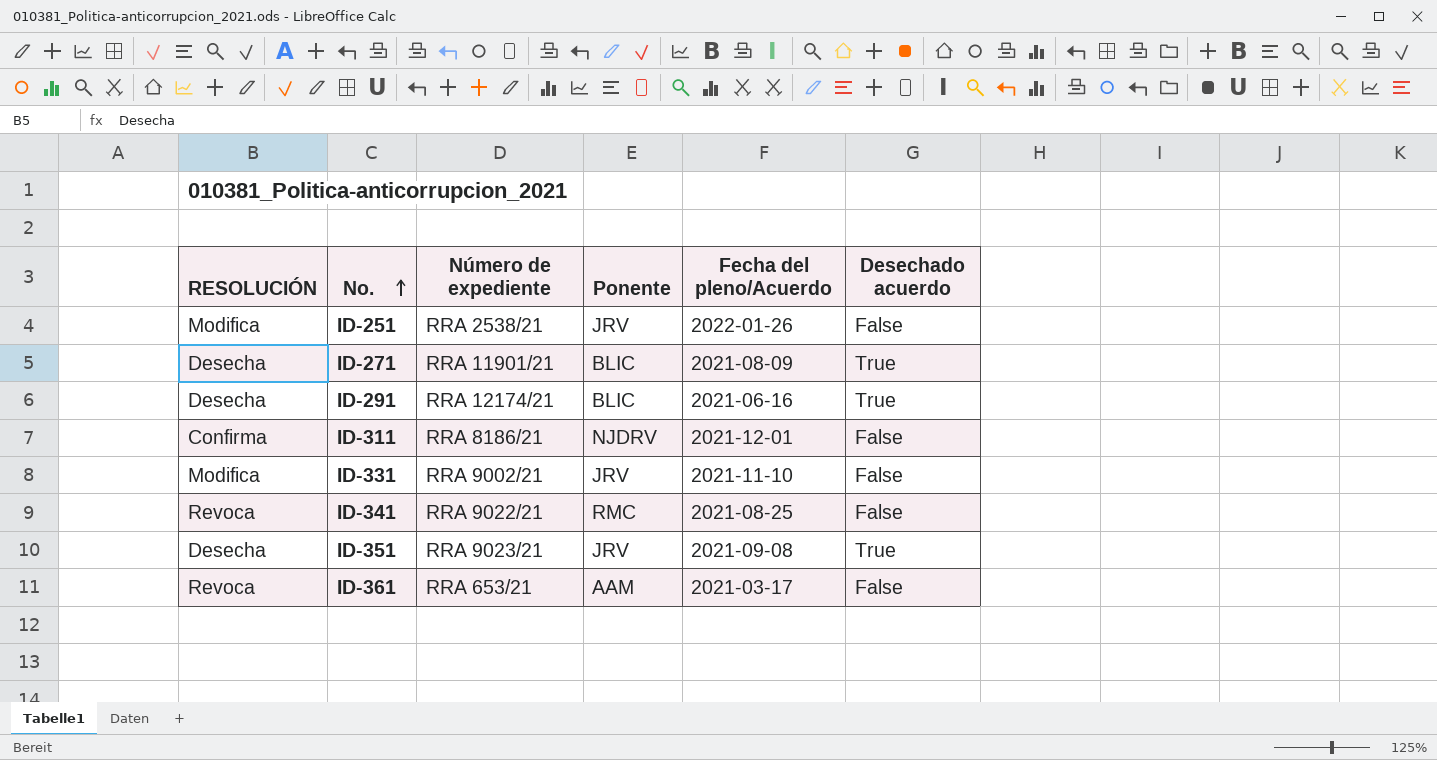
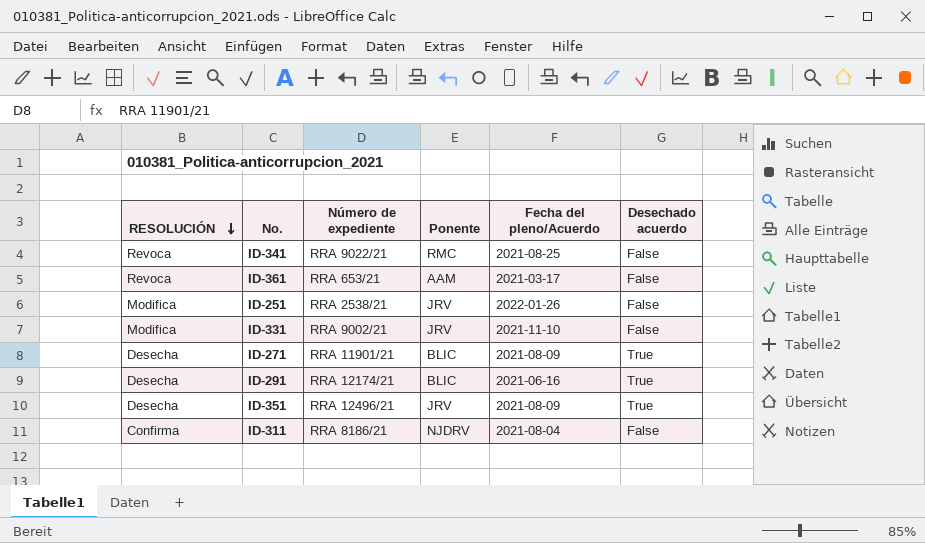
row order: No. ascending -> RESOLUCIÓN descending
ID-351 | Número de expediente: RRA 9023/21 -> RRA 12496/21
ID-351 | Fecha del pleno/Acuerdo: 2021-09-08 -> 2021-08-09
ID-311 | Fecha del pleno/Acuerdo: 2021-12-01 -> 2021-08-04

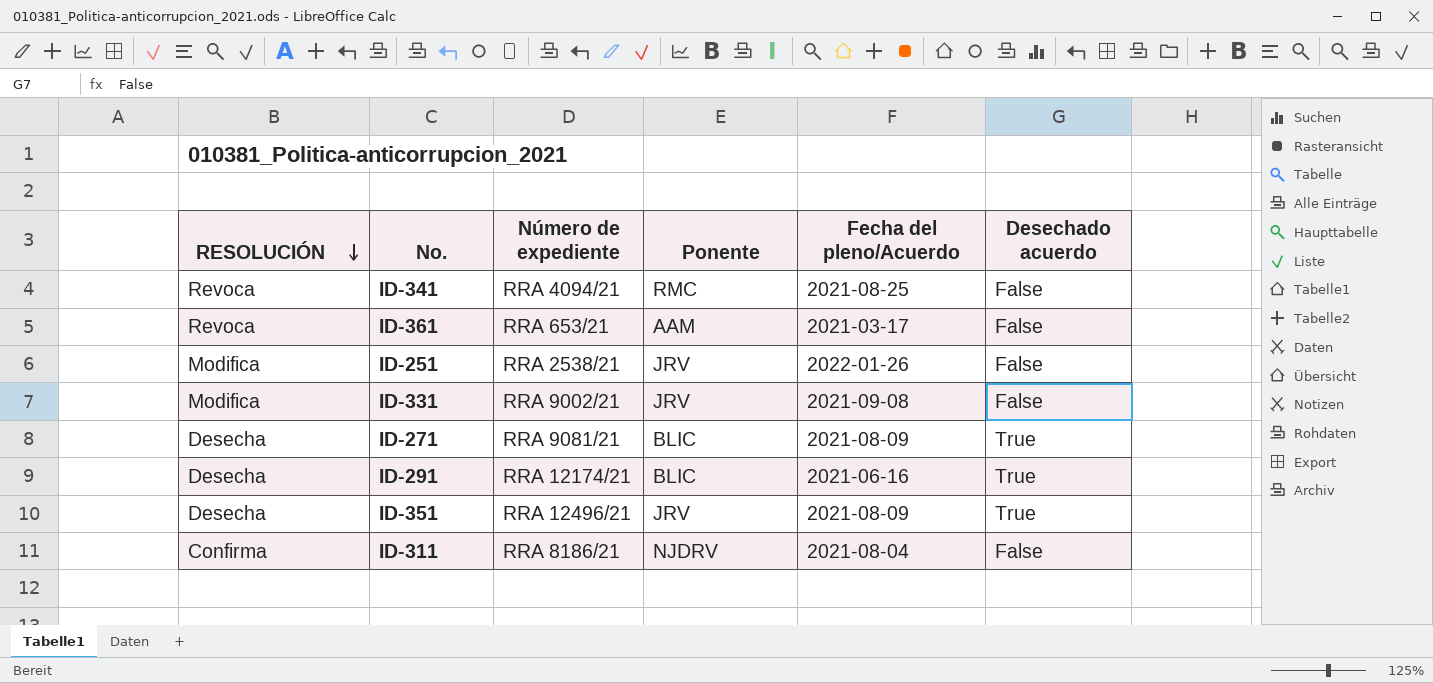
ID-341 | Número de expediente: RRA 9022/21 -> RRA 4094/21
ID-331 | Fecha del pleno/Acuerdo: 2021-11-10 -> 2021-09-08
ID-271 | Número de expediente: RRA 11901/21 -> RRA 9081/21

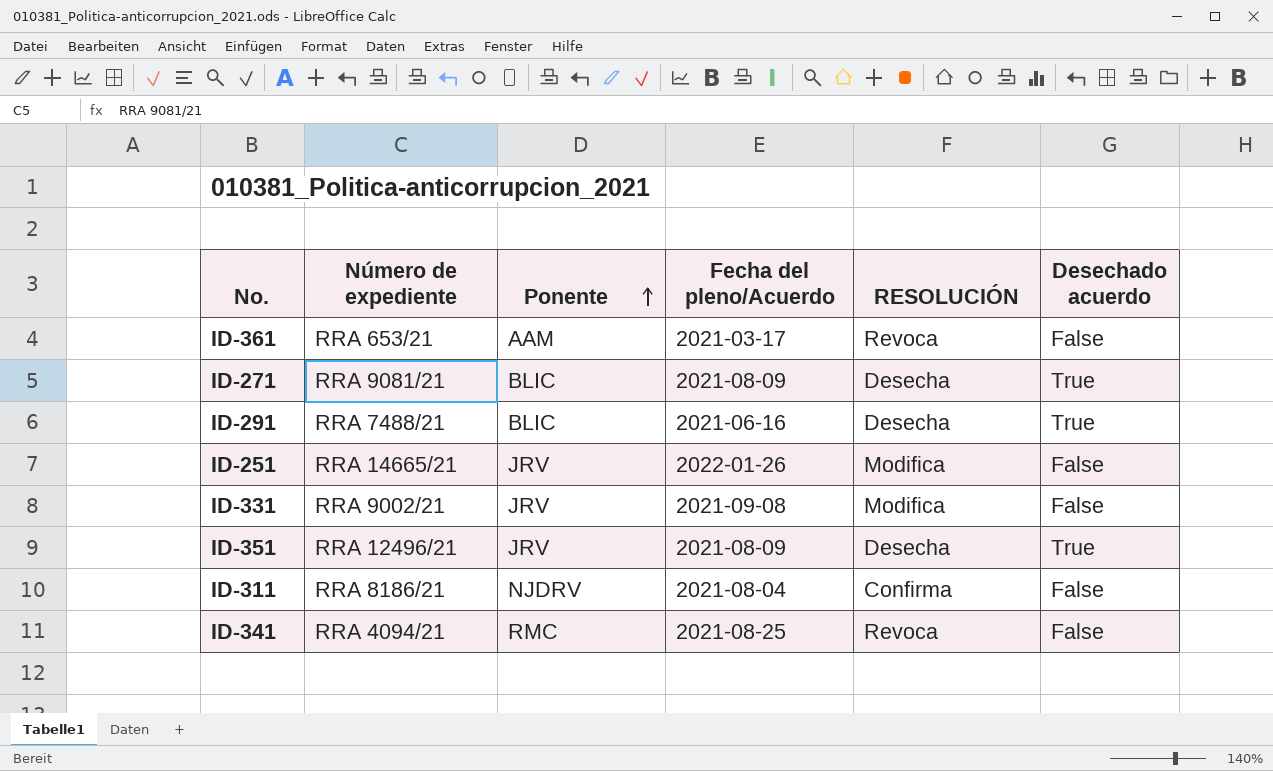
row order: RESOLUCIÓN descending -> Ponente ascending
column RESOLUCIÓN | position: 1 -> 5
ID-291 | Número de expediente: RRA 12174/21 -> RRA 7488/21
ID-251 | Número de expediente: RRA 2538/21 -> RRA 14665/21

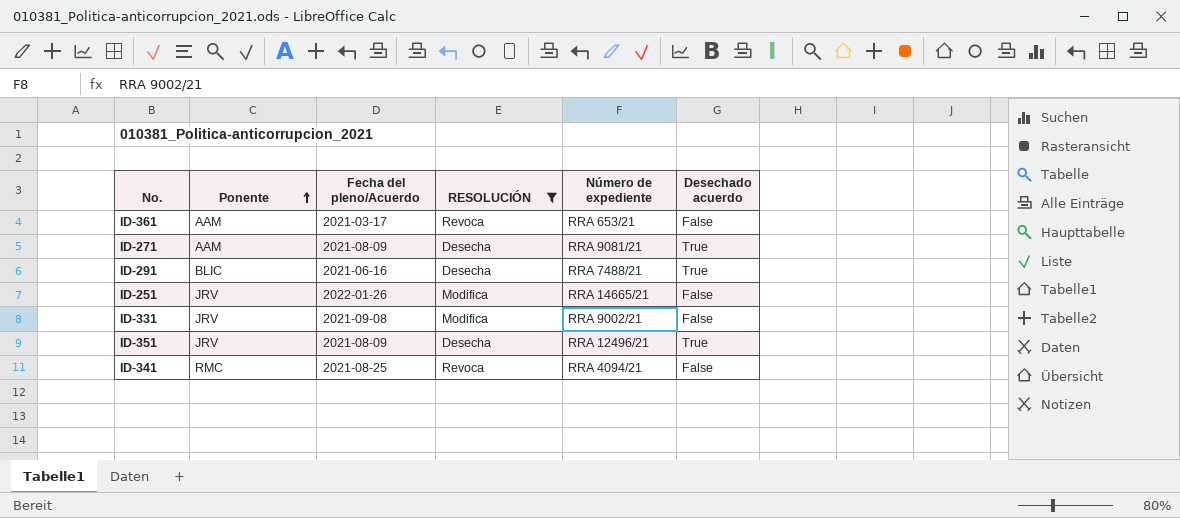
filter: none -> RESOLUCIÓN != Confirma
column Número de expediente | position: 2 -> 5
ID-271 | Ponente: BLIC -> AAM

